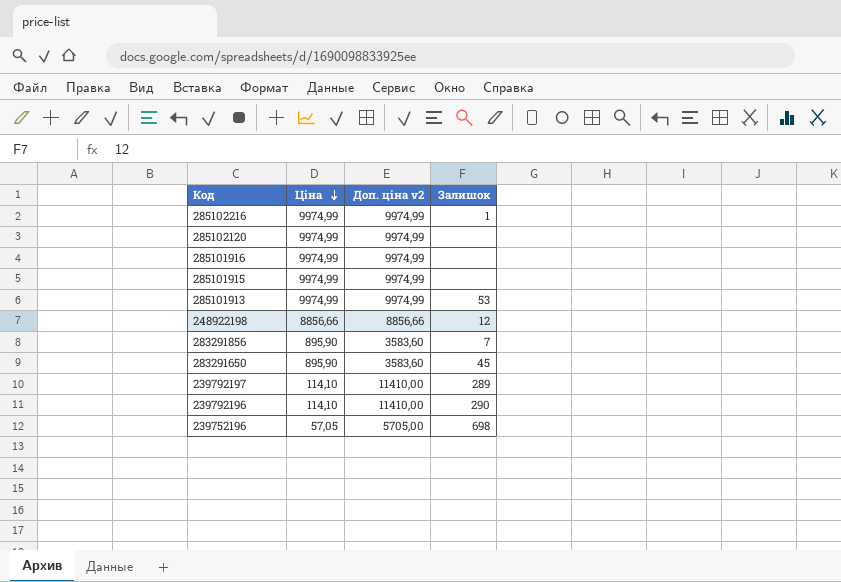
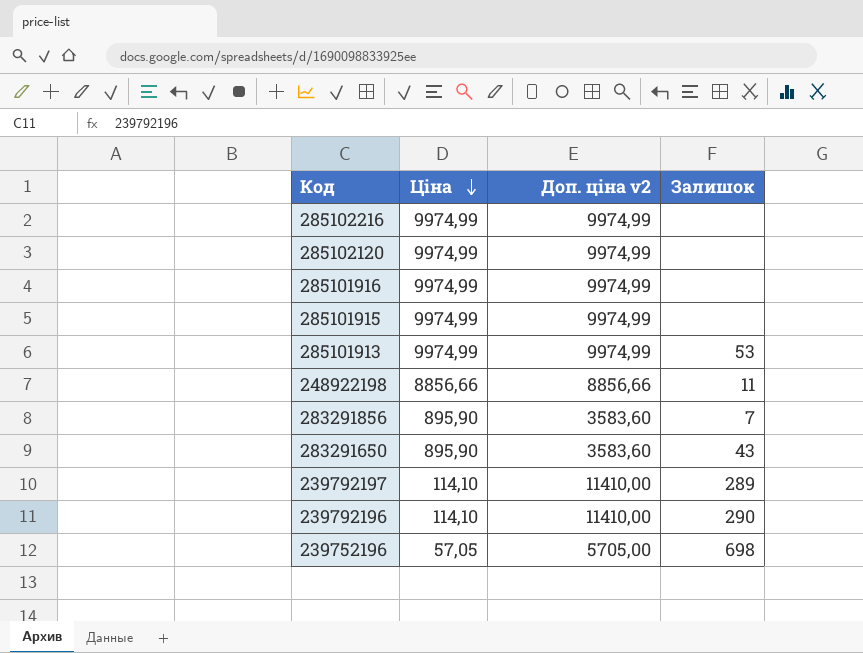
285102216 | Залишок: 1 -> none
248922198 | Залишок: 12 -> 11
283291650 | Залишок: 45 -> 43

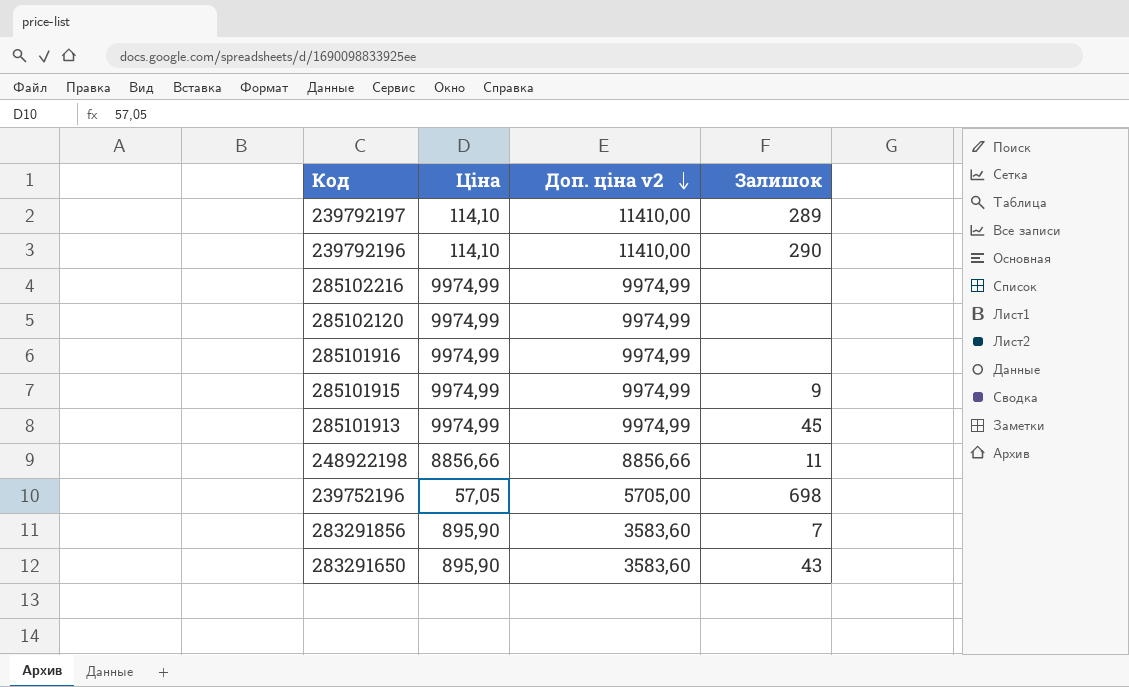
row order: Ціна descending -> Доп. ціна v2 descending
285101915 | Залишок: none -> 9
285101913 | Залишок: 53 -> 45

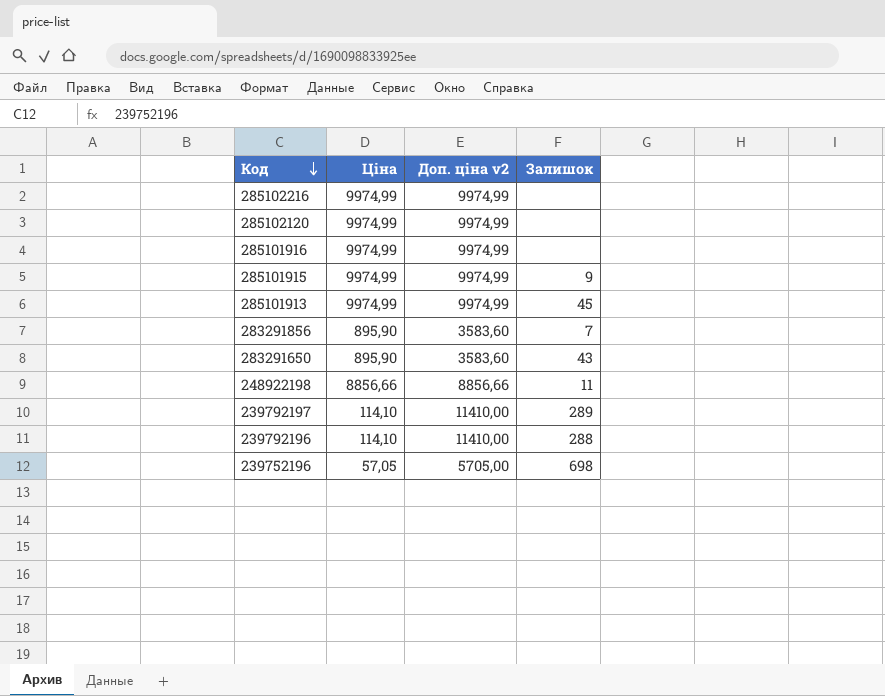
row order: Доп. ціна v2 descending -> Код descending
239792196 | Залишок: 290 -> 288

